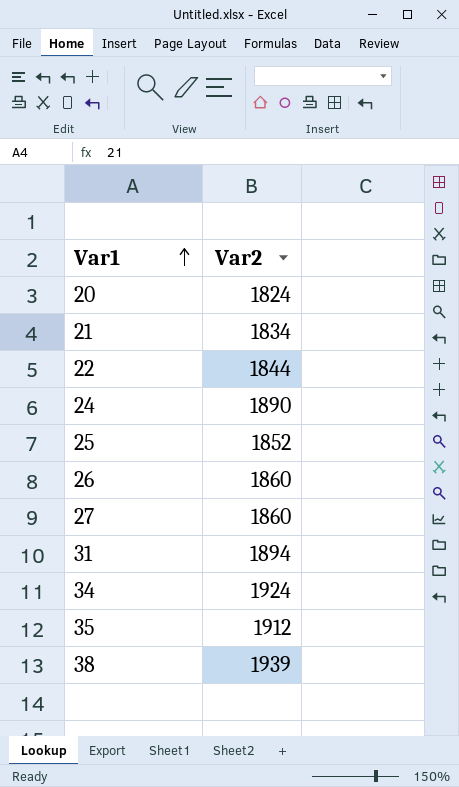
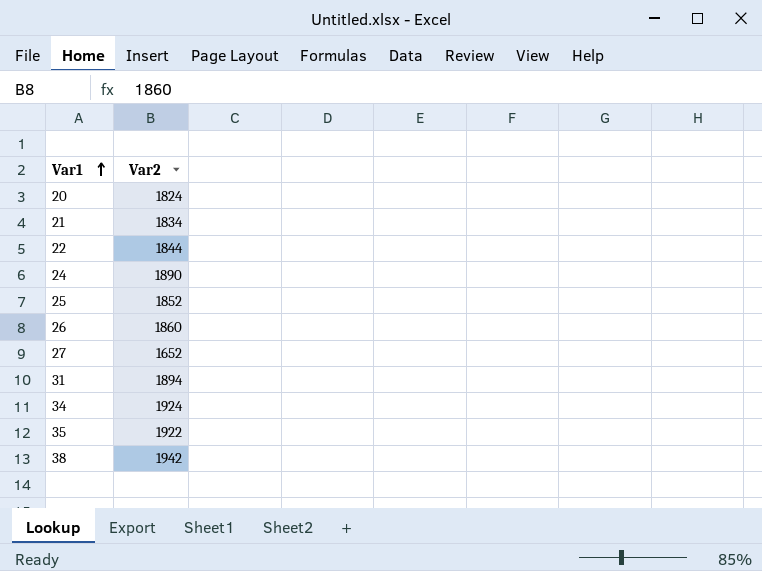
27 | Var2: 1860 -> 1652
35 | Var2: 1912 -> 1922
38 | Var2: 1939 -> 1942

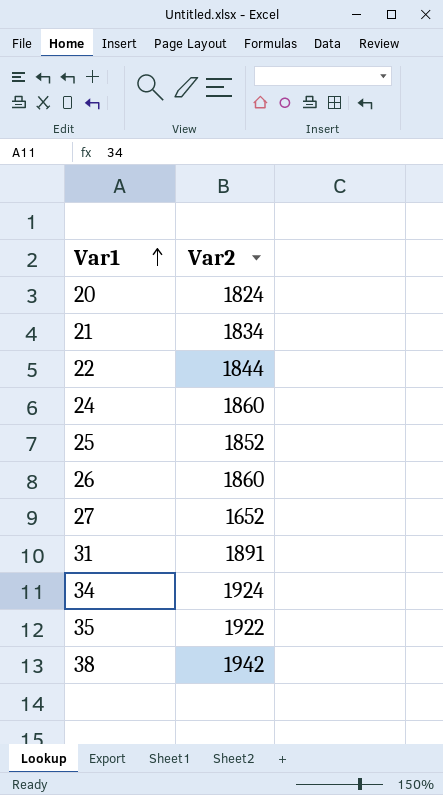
24 | Var2: 1890 -> 1860
31 | Var2: 1894 -> 1891

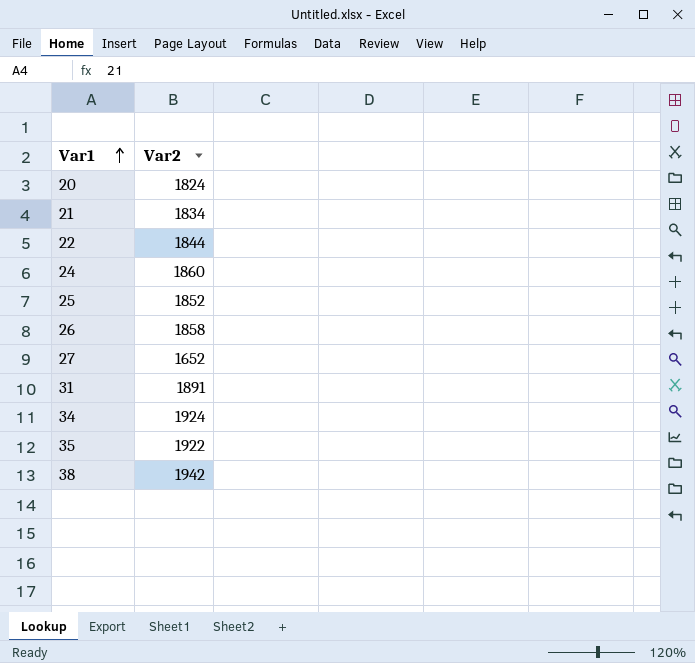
26 | Var2: 1860 -> 1858

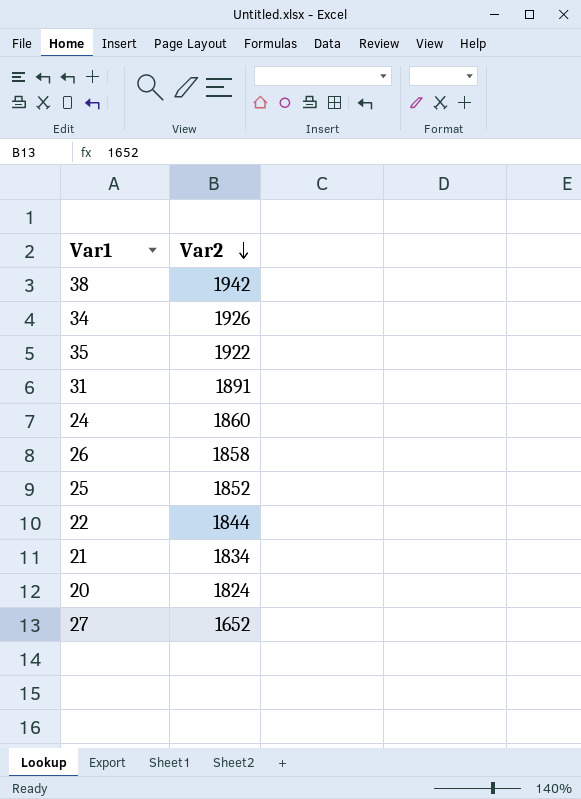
row order: Var1 ascending -> Var2 descending
34 | Var2: 1924 -> 1926

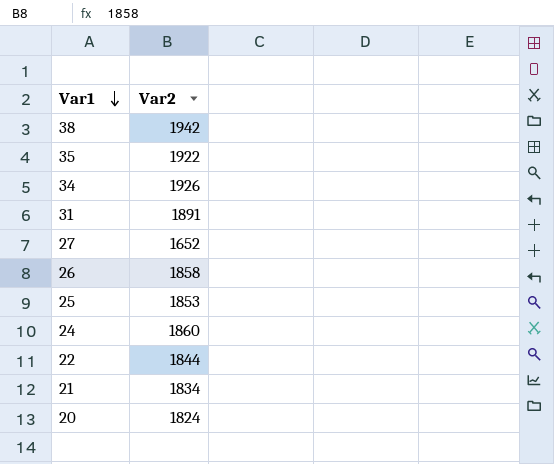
row order: Var2 descending -> Var1 descending
25 | Var2: 1852 -> 1853

